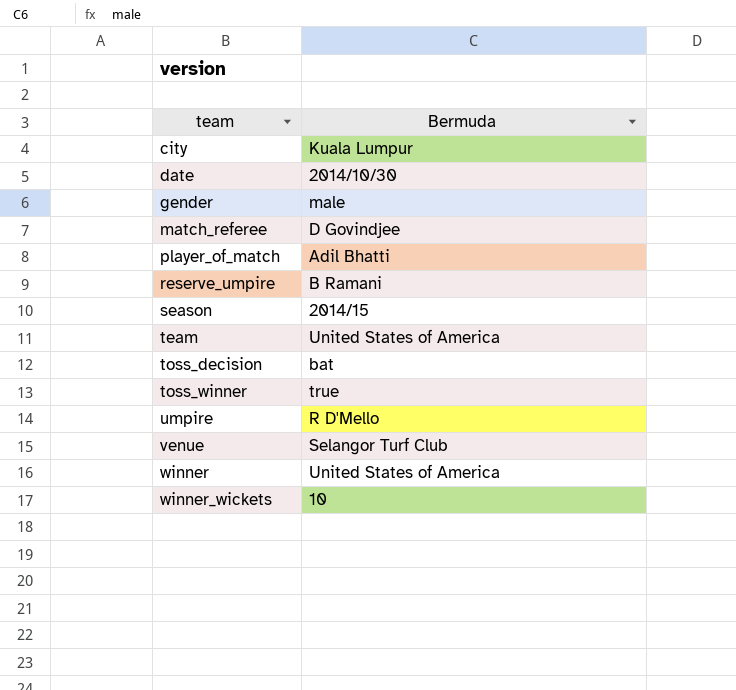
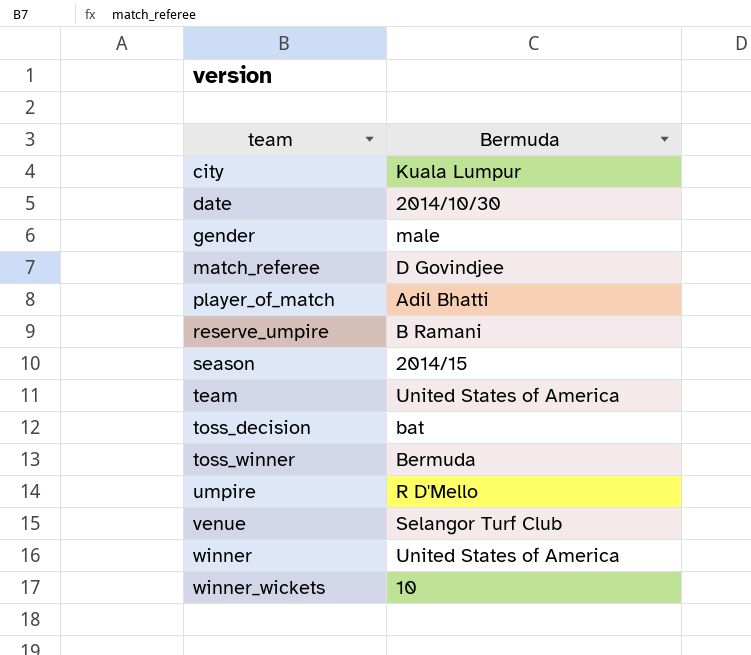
toss_winner | Bermuda: true -> Bermuda

